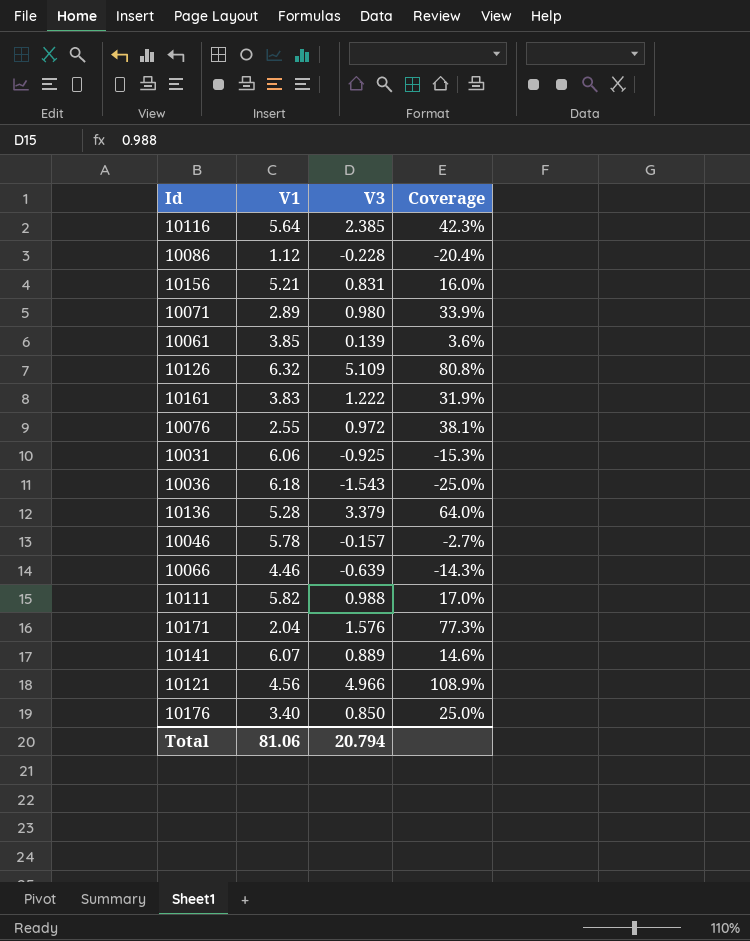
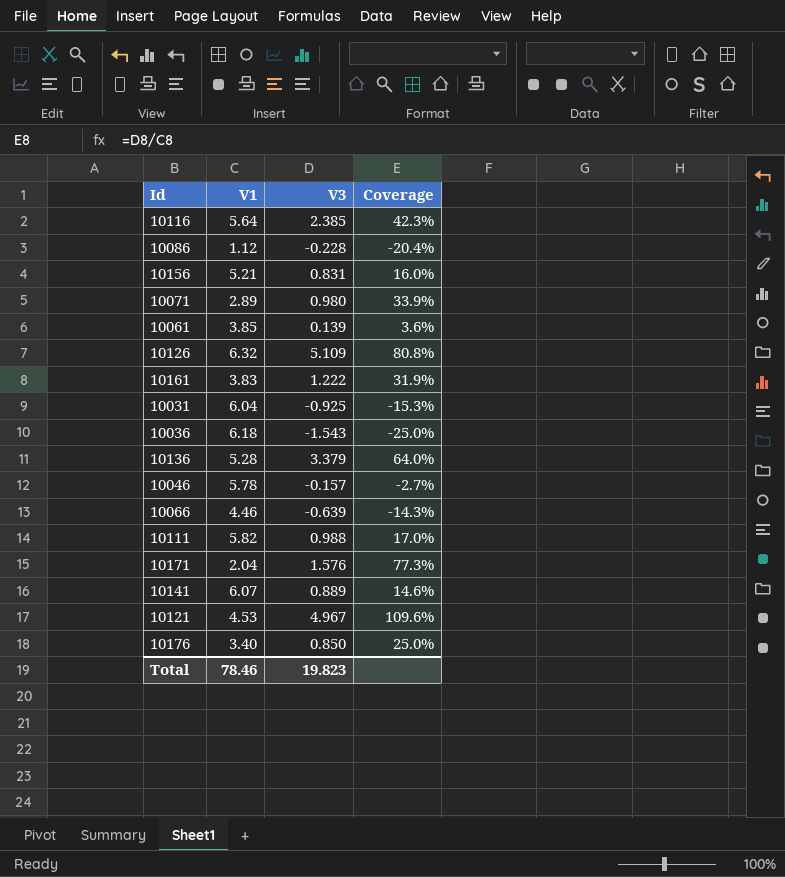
row 10076: 2.55 | 0.972 | 38.1% -> none
10031 | V1: 6.06 -> 6.04
10121 | V1: 4.56 -> 4.53
10121 | V3: 4.966 -> 4.967
10121 | Coverage: 108.9% -> 109.6%
Total | V1: 81.06 -> 78.46
Total | V3: 20.794 -> 19.823

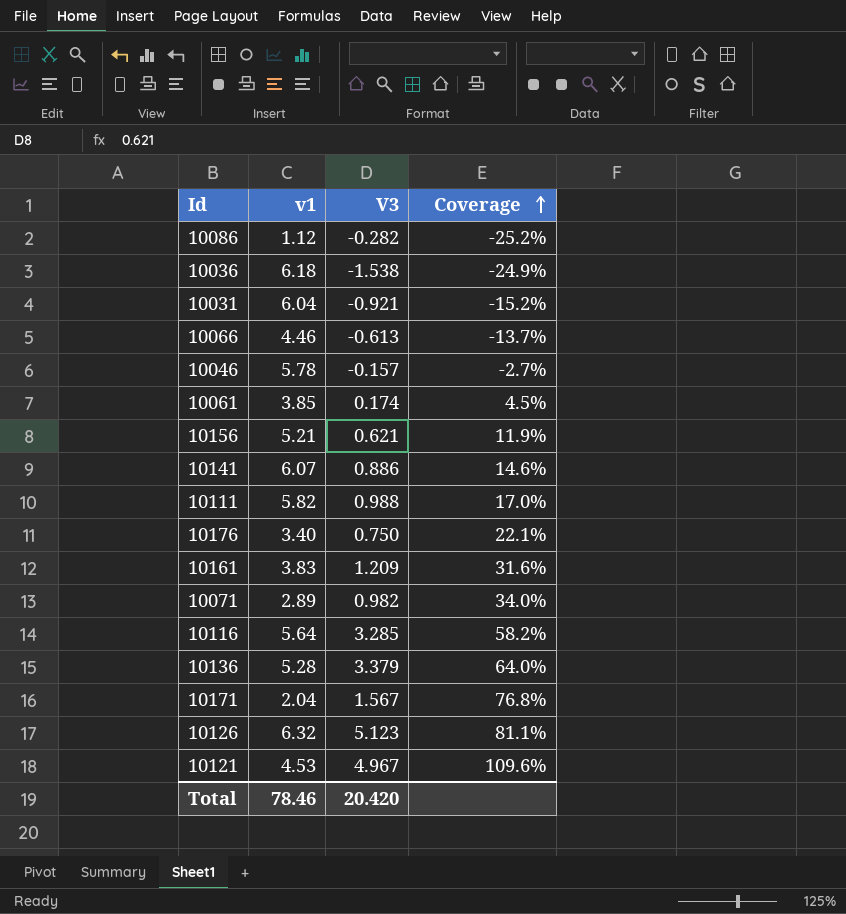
row order: none -> Coverage ascending
column name: V1 -> v1
10086 | V3: -0.228 -> -0.282
10086 | Coverage: -20.4% -> -25.2%
10036 | V3: -1.543 -> -1.538
10036 | Coverage: -25.0% -> -24.9%
10031 | V3: -0.925 -> -0.921
10031 | Coverage: -15.3% -> -15.2%
10066 | V3: -0.639 -> -0.613
10066 | Coverage: -14.3% -> -13.7%
10061 | V3: 0.139 -> 0.174
10061 | Coverage: 3.6% -> 4.5%
10156 | V3: 0.831 -> 0.621
10156 | Coverage: 16.0% -> 11.9%
10141 | V3: 0.889 -> 0.886
10176 | V3: 0.850 -> 0.750
10176 | Coverage: 25.0% -> 22.1%
10161 | V3: 1.222 -> 1.209
10161 | Coverage: 31.9% -> 31.6%
10071 | V3: 0.980 -> 0.982
10071 | Coverage: 33.9% -> 34.0%
10116 | V3: 2.385 -> 3.285
10116 | Coverage: 42.3% -> 58.2%
10171 | V3: 1.576 -> 1.567
10171 | Coverage: 77.3% -> 76.8%
10126 | V3: 5.109 -> 5.123
10126 | Coverage: 80.8% -> 81.1%
Total | V3: 19.823 -> 20.420

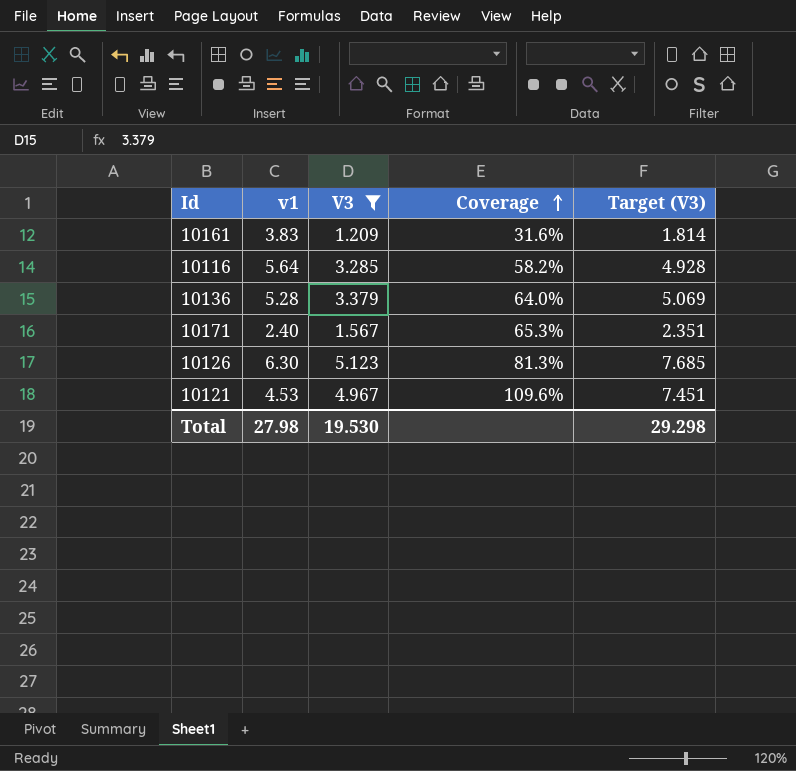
filter: none -> V3 >= 1.209
column Target (V3) | formula: none -> [V3] * 1.5
10171 | v1: 2.04 -> 2.40
10171 | Coverage: 76.8% -> 65.3%
10126 | v1: 6.32 -> 6.30
10126 | Coverage: 81.1% -> 81.3%
Total | v1: 78.46 -> 27.98
Total | V3: 20.420 -> 19.530

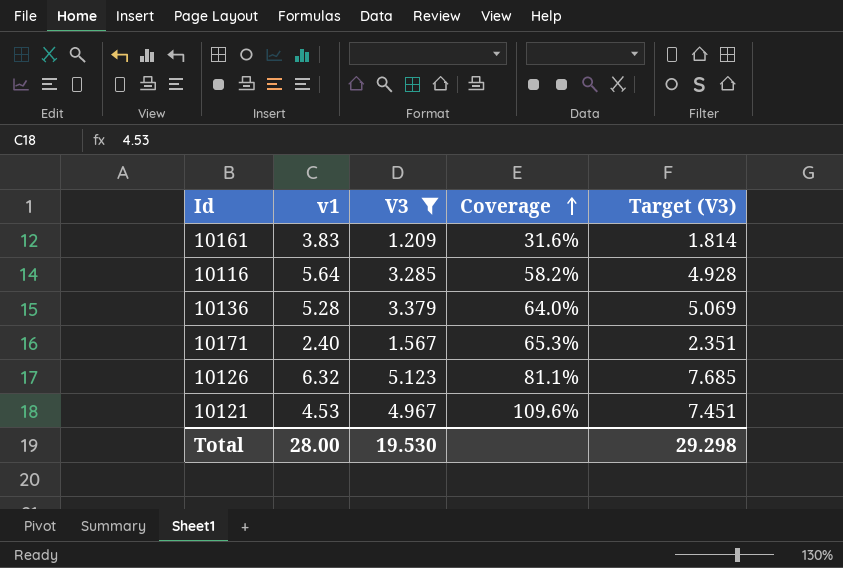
10126 | v1: 6.30 -> 6.32
10126 | Coverage: 81.3% -> 81.1%
Total | v1: 27.98 -> 28.00

